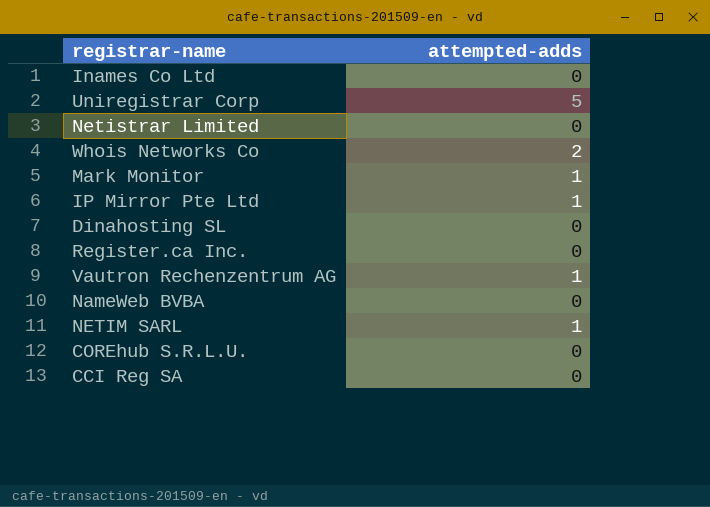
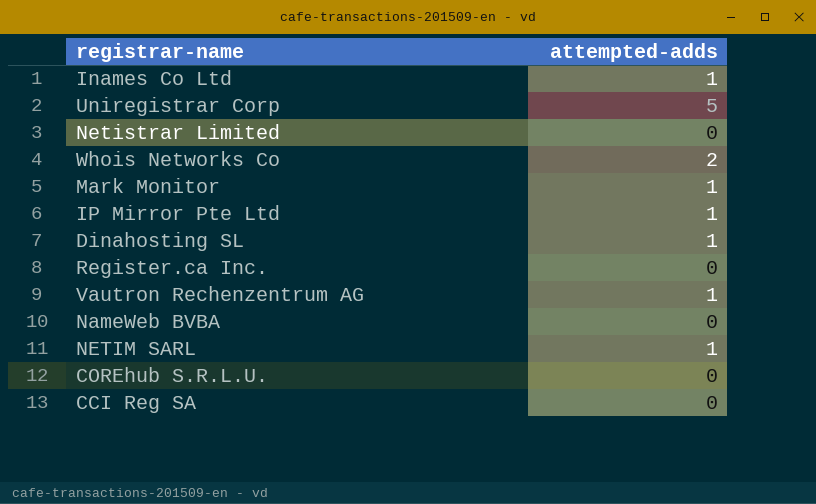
Inames Co Ltd | attempted-adds: 0 -> 1
Dinahosting SL | attempted-adds: 0 -> 1

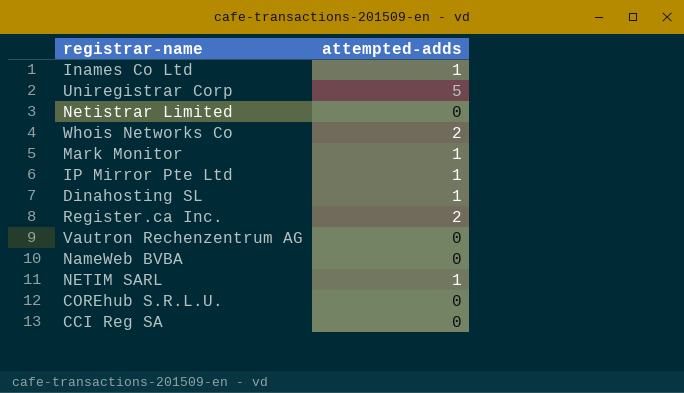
Register.ca Inc. | attempted-adds: 0 -> 2
Vautron Rechenzentrum AG | attempted-adds: 1 -> 0

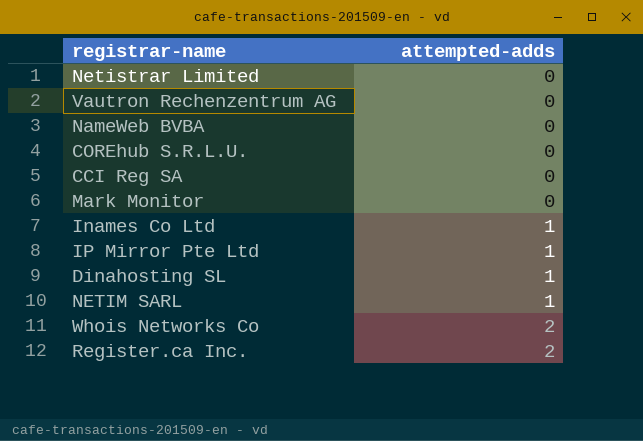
row order: none -> attempted-adds ascending
row Uniregistrar Corp: 5 -> none
Mark Monitor | attempted-adds: 1 -> 0

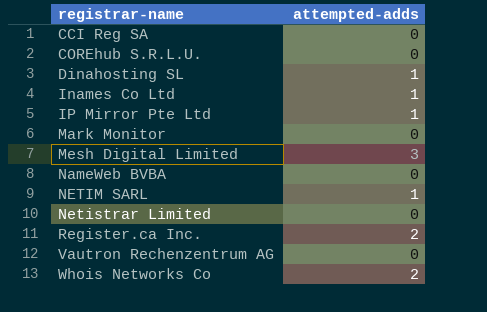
row order: attempted-adds ascending -> registrar-name ascending
row Mesh Digital Limited: none -> 3

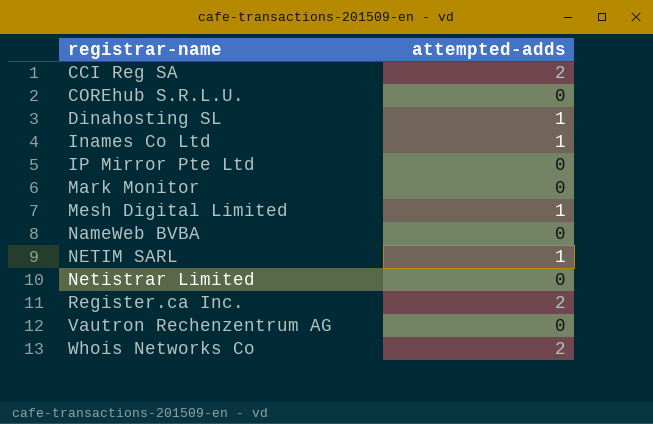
CCI Reg SA | attempted-adds: 0 -> 2
IP Mirror Pte Ltd | attempted-adds: 1 -> 0
Mesh Digital Limited | attempted-adds: 3 -> 1

